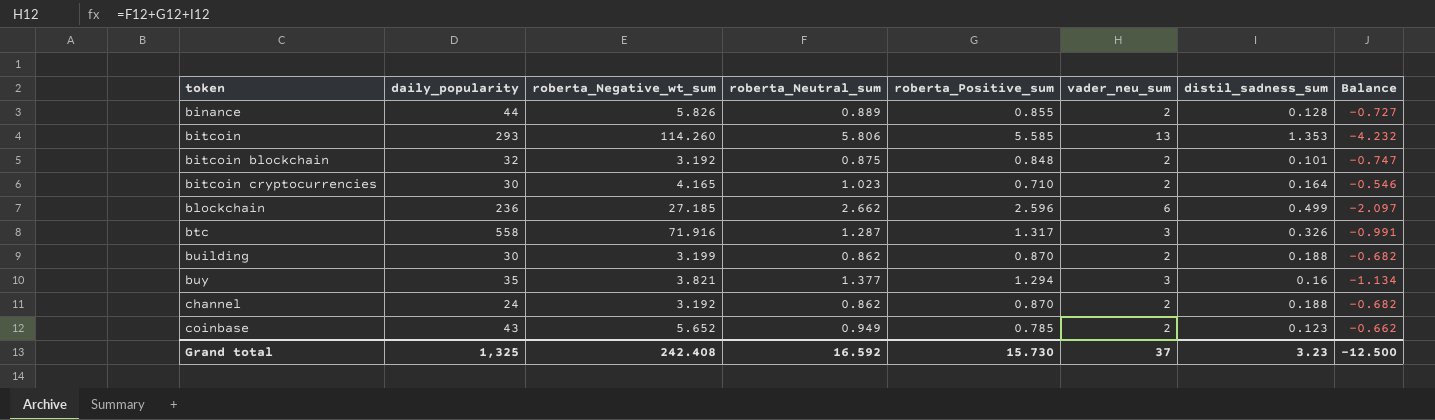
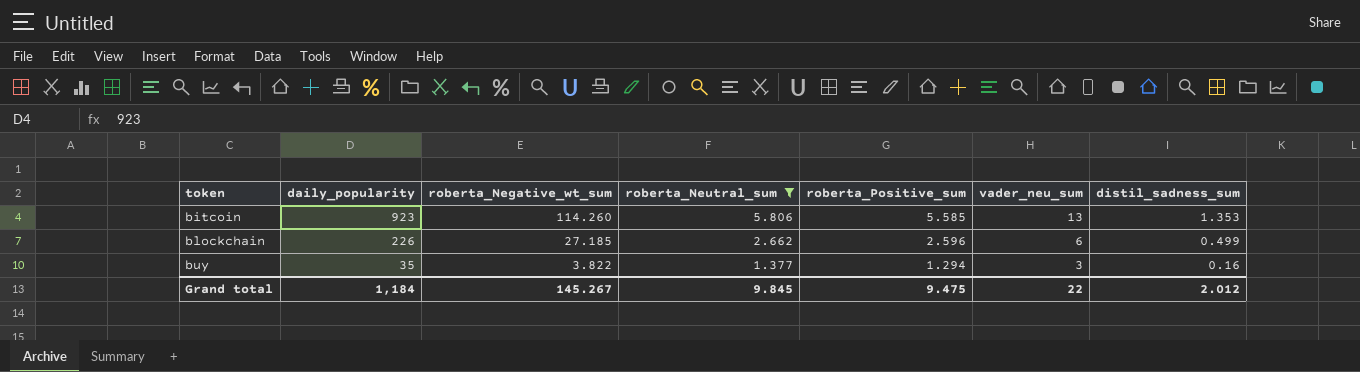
filter: none -> roberta_Neutral_sum >= 1.377
column Balance | formula: [distil_sadness_sum] - [roberta_Positive_sum] -> none
bitcoin | daily_popularity: 293 -> 923
blockchain | daily_popularity: 236 -> 226
buy | roberta_Negative_wt_sum: 3.821 -> 3.822
Grand total | daily_popularity: 1,325 -> 1,184
Grand total | roberta_Negative_wt_sum: 242.408 -> 145.267
Grand total | roberta_Neutral_sum: 16.592 -> 9.845
Grand total | roberta_Positive_sum: 15.730 -> 9.475
Grand total | vader_neu_sum: 37 -> 22
Grand total | distil_sadness_sum: 3.23 -> 2.012

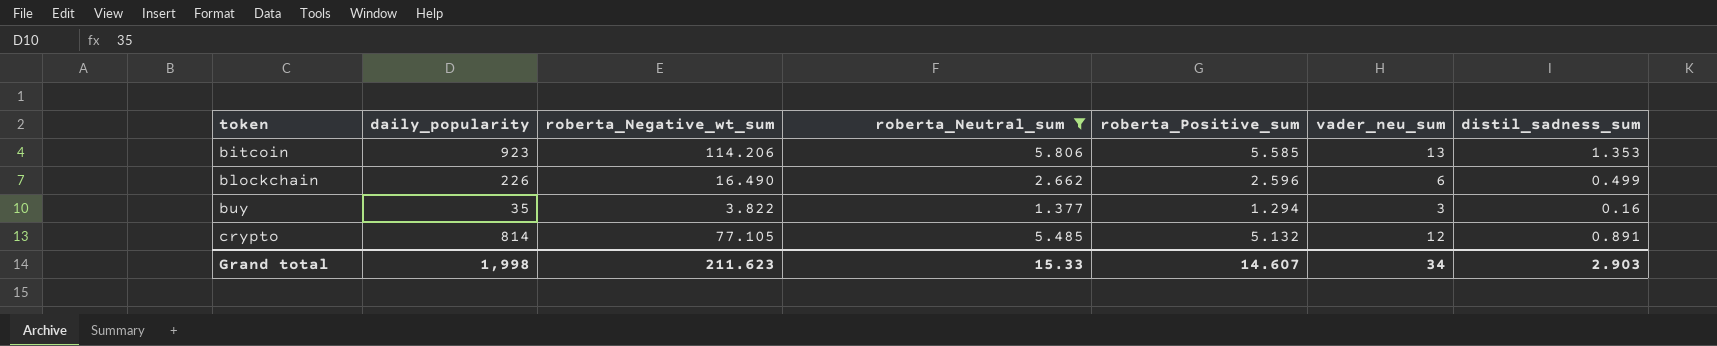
bitcoin | roberta_Negative_wt_sum: 114.260 -> 114.206
blockchain | roberta_Negative_wt_sum: 27.185 -> 16.490
row crypto: none -> 814 | 77.105 | 5.485 | 5.132 | 12 | 0.891
Grand total | daily_popularity: 1,184 -> 1,998
Grand total | roberta_Negative_wt_sum: 145.267 -> 211.623
Grand total | roberta_Neutral_sum: 9.845 -> 15.33
Grand total | roberta_Positive_sum: 9.475 -> 14.607
Grand total | vader_neu_sum: 22 -> 34
Grand total | distil_sadness_sum: 2.012 -> 2.903

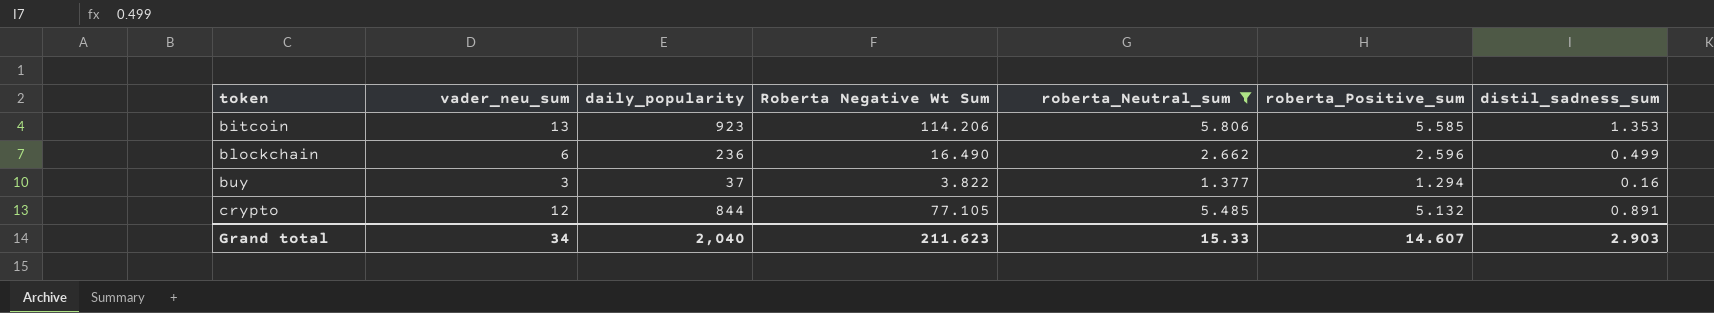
column vader_neu_sum | position: 6 -> 2
column name: roberta_Negative_wt_sum -> Roberta Negative Wt Sum
blockchain | daily_popularity: 226 -> 236
buy | daily_popularity: 35 -> 37
crypto | daily_popularity: 814 -> 844
Grand total | daily_popularity: 1,998 -> 2,040

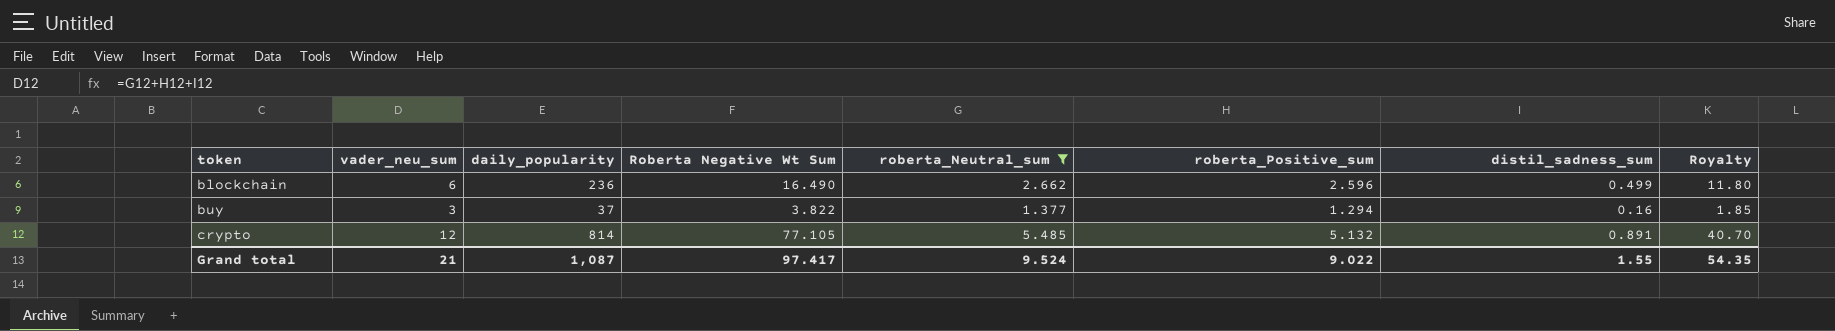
column Royalty | formula: none -> [daily_popularity] * 0.05
row bitcoin: 13 | 923 | 114.206 | 5.806 | 5.585 | 1.353 -> none
crypto | daily_popularity: 844 -> 814
Grand total | vader_neu_sum: 34 -> 21
Grand total | daily_popularity: 2,040 -> 1,087
Grand total | Roberta Negative Wt Sum: 211.623 -> 97.417
Grand total | roberta_Neutral_sum: 15.33 -> 9.524
Grand total | roberta_Positive_sum: 14.607 -> 9.022
Grand total | distil_sadness_sum: 2.903 -> 1.55

